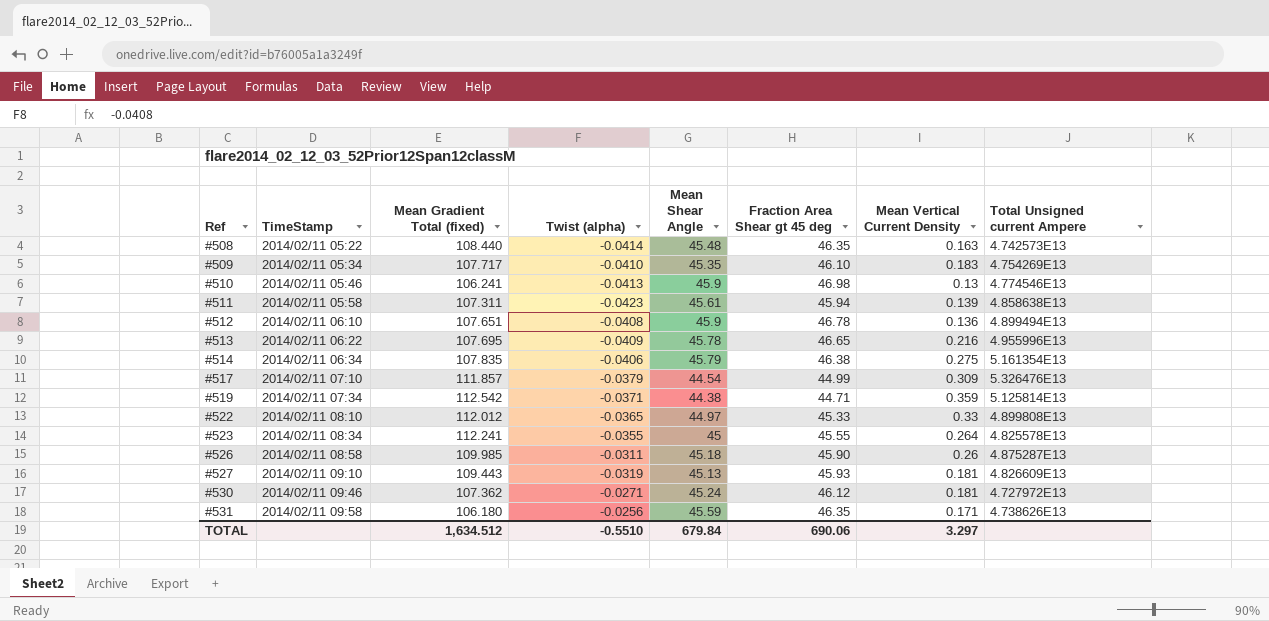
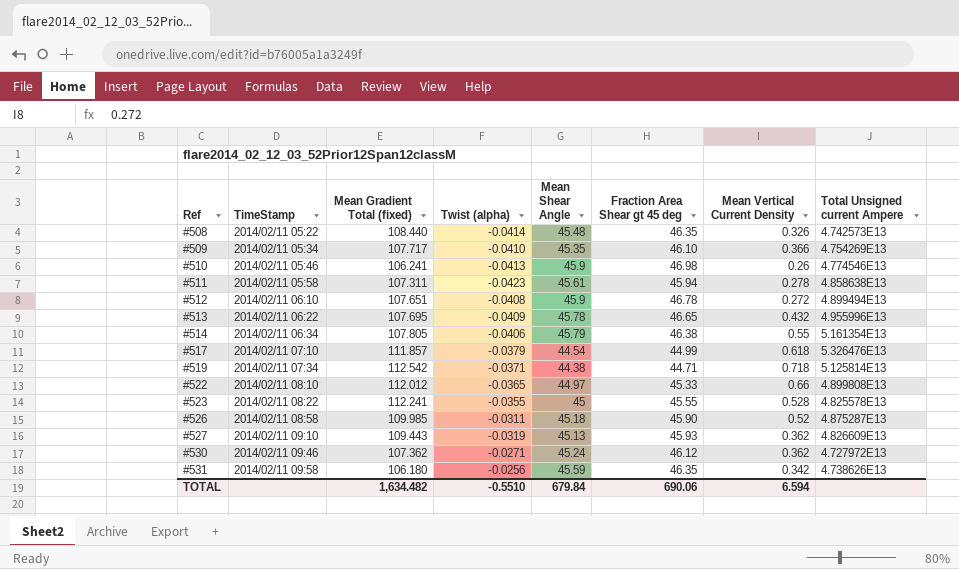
#508 | Mean Vertical Current Density: 0.163 -> 0.326
#509 | Mean Vertical Current Density: 0.183 -> 0.366
#510 | Mean Vertical Current Density: 0.13 -> 0.26
#511 | Mean Vertical Current Density: 0.139 -> 0.278
#512 | Mean Vertical Current Density: 0.136 -> 0.272
#513 | Mean Vertical Current Density: 0.216 -> 0.432
#514 | Mean Gradient Total (fixed): 107.835 -> 107.805
#514 | Mean Vertical Current Density: 0.275 -> 0.55
#517 | Mean Vertical Current Density: 0.309 -> 0.618
#519 | Mean Vertical Current Density: 0.359 -> 0.718
#522 | Mean Vertical Current Density: 0.33 -> 0.66
#523 | TimeStamp: 2014/02/11 08:34 -> 2014/02/11 08:22
#523 | Mean Vertical Current Density: 0.264 -> 0.528
#526 | Mean Vertical Current Density: 0.26 -> 0.52
#527 | Mean Vertical Current Density: 0.181 -> 0.362
#530 | Mean Vertical Current Density: 0.181 -> 0.362
#531 | Mean Vertical Current Density: 0.171 -> 0.342
TOTAL | Mean Gradient Total (fixed): 1,634.512 -> 1,634.482
TOTAL | Mean Vertical Current Density: 3.297 -> 6.594

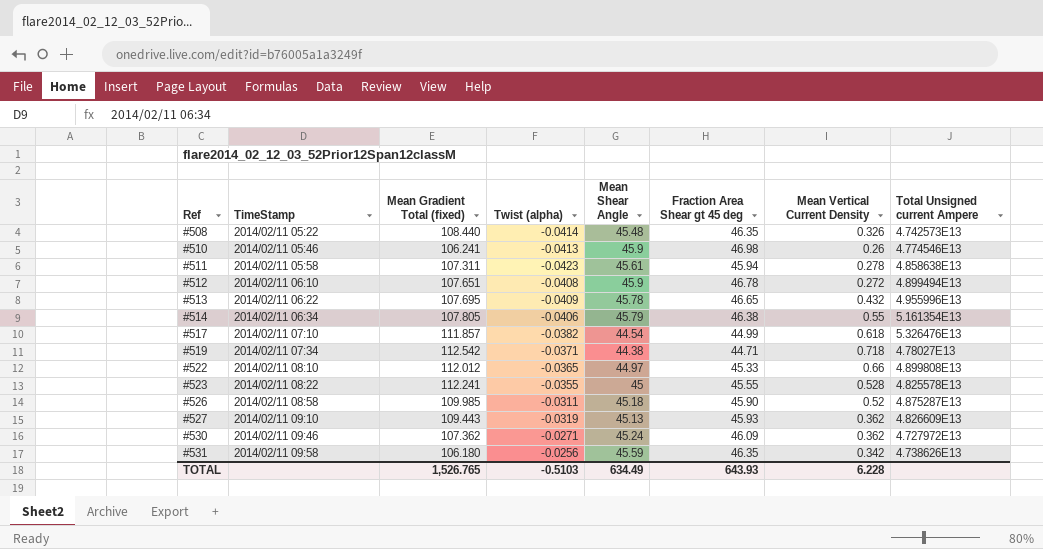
row #509: 2014/02/11 05:34 | 107.717 | -0.0410 | 45.35 | 46.10 | 0.366 | 4.754269E13 -> none
#517 | Twist (alpha): -0.0379 -> -0.0382
#519 | Total Unsigned current Ampere: 5.125814E13 -> 4.78027E13
#530 | Fraction Area Shear gt 45 deg: 46.12 -> 46.09
TOTAL | Mean Gradient Total (fixed): 1,634.482 -> 1,526.765
TOTAL | Twist (alpha): -0.5510 -> -0.5103
TOTAL | Mean Shear Angle: 679.84 -> 634.49
TOTAL | Fraction Area Shear gt 45 deg: 690.06 -> 643.93
TOTAL | Mean Vertical Current Density: 6.594 -> 6.228

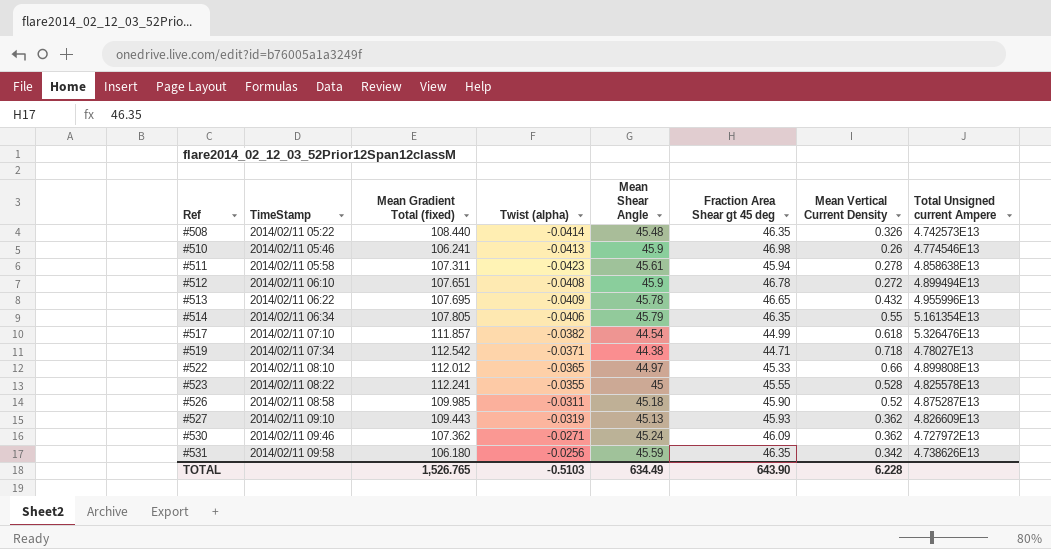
#514 | Fraction Area Shear gt 45 deg: 46.38 -> 46.35
TOTAL | Fraction Area Shear gt 45 deg: 643.93 -> 643.90

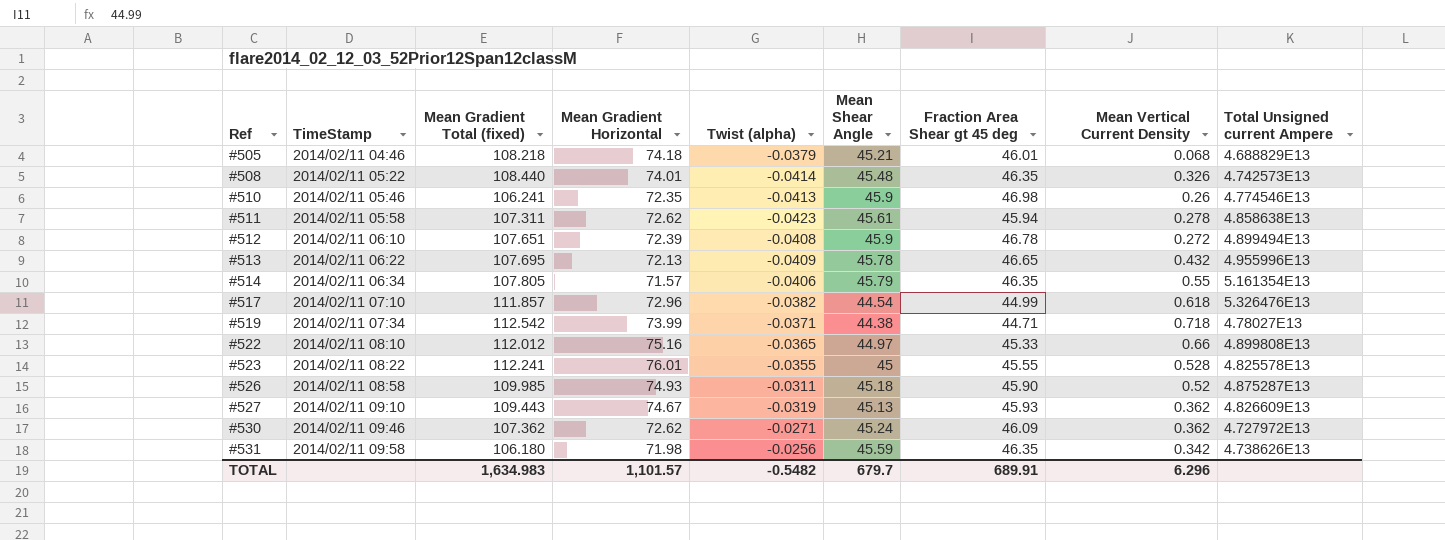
column Mean Gradient Horizontal | position: none -> 4
row #505: none -> 2014/02/11 04:46 | 108.218 | 74.18 | -0.0379 | 45.21 | 46.01 | 0.068 | 4.688829E13
TOTAL | Mean Gradient Total (fixed): 1,526.765 -> 1,634.983
TOTAL | Twist (alpha): -0.5103 -> -0.5482
TOTAL | Mean Shear Angle: 634.49 -> 679.7
TOTAL | Fraction Area Shear gt 45 deg: 643.90 -> 689.91
TOTAL | Mean Vertical Current Density: 6.228 -> 6.296

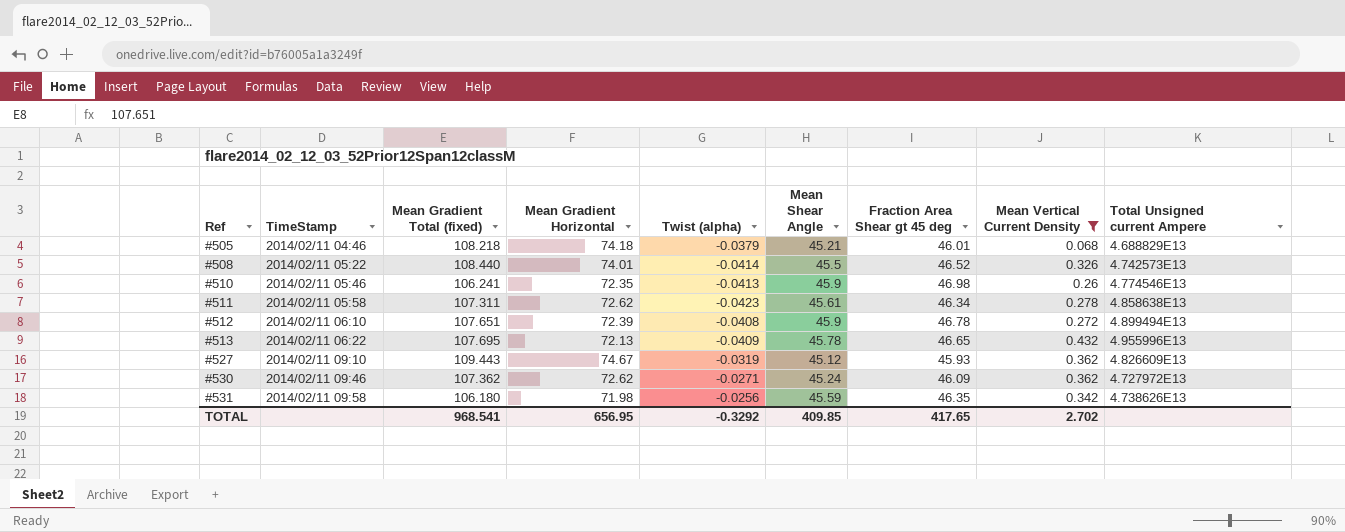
filter: none -> Mean Vertical Current Density <= 0.432
#508 | Mean Shear Angle: 45.48 -> 45.5
#508 | Fraction Area Shear gt 45 deg: 46.35 -> 46.52
#511 | Fraction Area Shear gt 45 deg: 45.94 -> 46.34
#527 | Mean Shear Angle: 45.13 -> 45.12
TOTAL | Mean Gradient Total (fixed): 1,634.983 -> 968.541
TOTAL | Mean Gradient Horizontal: 1,101.57 -> 656.95
TOTAL | Twist (alpha): -0.5482 -> -0.3292
TOTAL | Mean Shear Angle: 679.7 -> 409.85
TOTAL | Fraction Area Shear gt 45 deg: 689.91 -> 417.65
TOTAL | Mean Vertical Current Density: 6.296 -> 2.702

